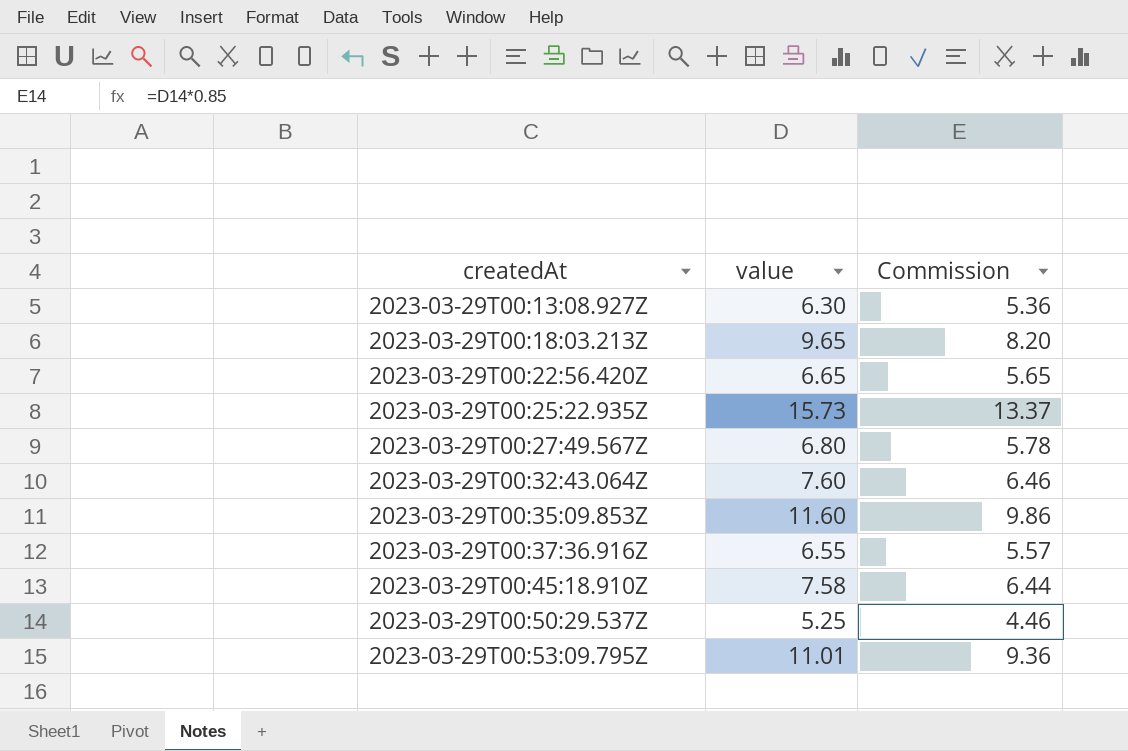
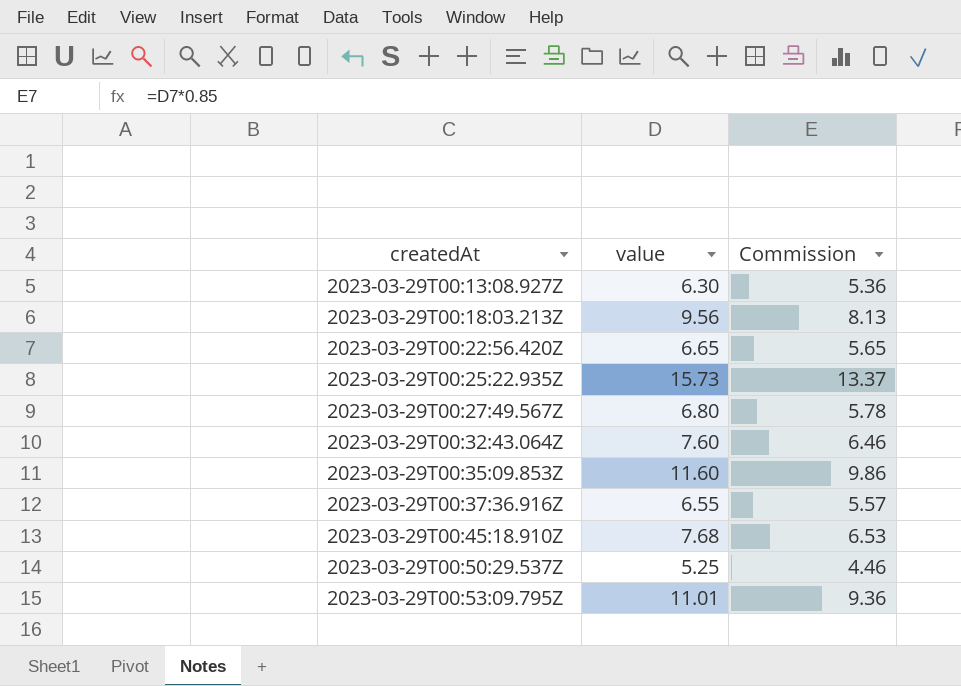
2023-03-29T00:18:03.213Z | value: 9.65 -> 9.56
2023-03-29T00:18:03.213Z | Commission: 8.20 -> 8.13
2023-03-29T00:45:18.910Z | value: 7.58 -> 7.68
2023-03-29T00:45:18.910Z | Commission: 6.44 -> 6.53

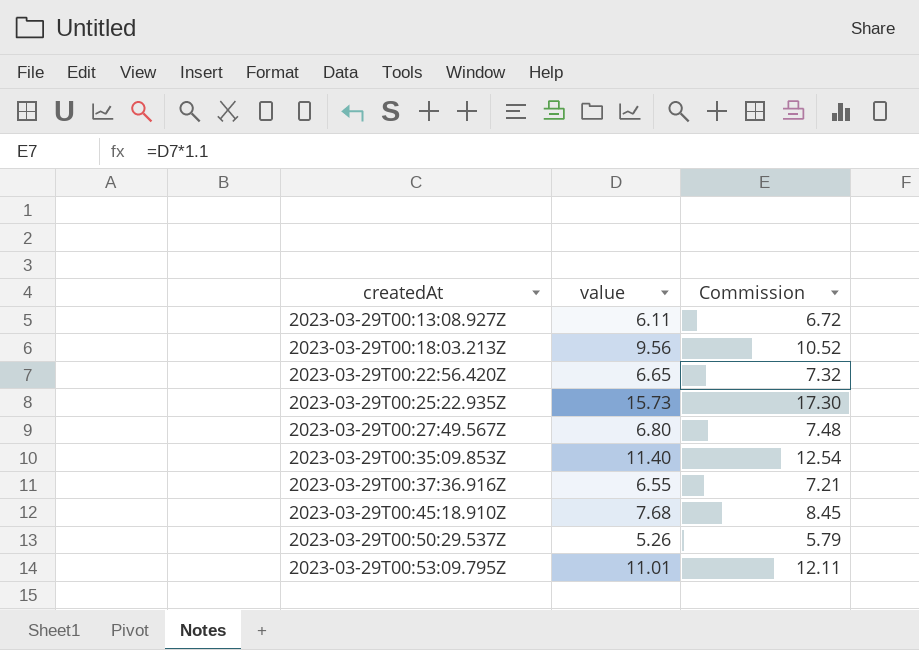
column Commission | formula: [value] * 0.85 -> [value] * 1.1
row 2023-03-29T00:32:43.064Z: 7.60 | 6.46 -> none
2023-03-29T00:13:08.927Z | value: 6.30 -> 6.11
2023-03-29T00:35:09.853Z | value: 11.60 -> 11.40
2023-03-29T00:50:29.537Z | value: 5.25 -> 5.26

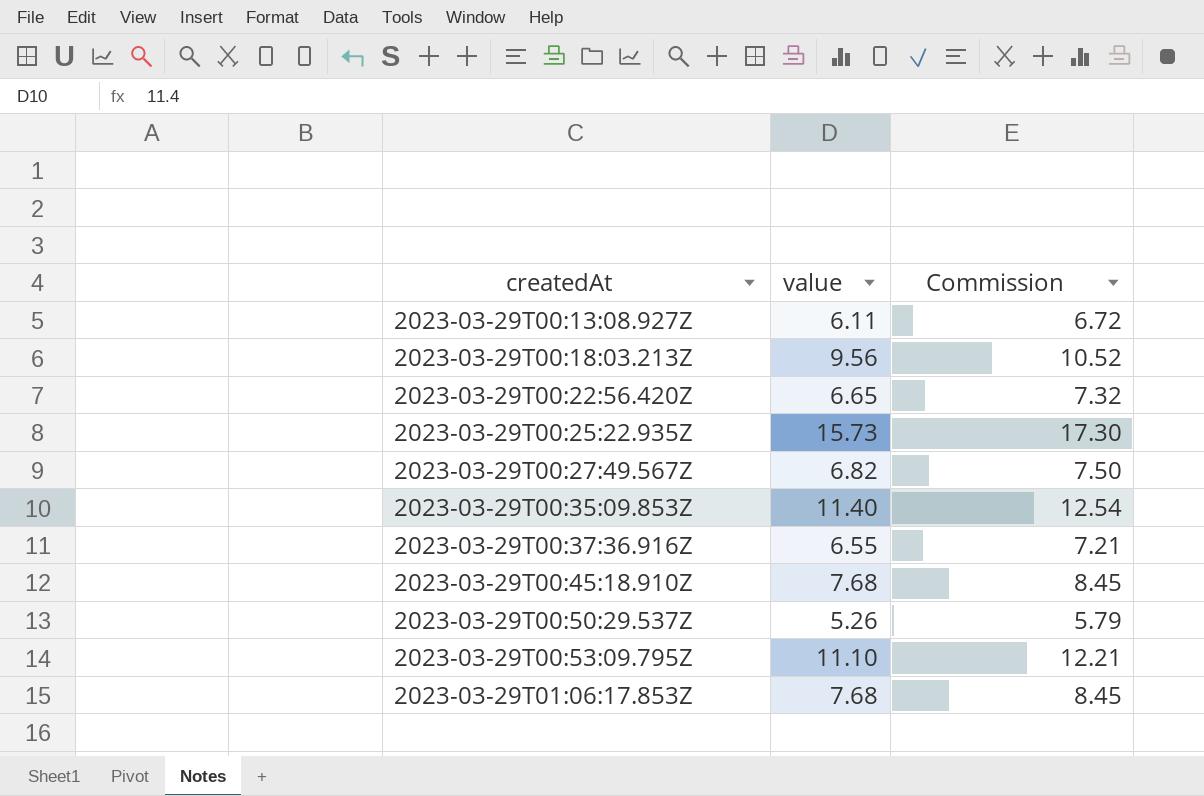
2023-03-29T00:27:49.567Z | value: 6.80 -> 6.82
2023-03-29T00:27:49.567Z | Commission: 7.48 -> 7.50
2023-03-29T00:53:09.795Z | value: 11.01 -> 11.10
2023-03-29T00:53:09.795Z | Commission: 12.11 -> 12.21
row 2023-03-29T01:06:17.853Z: none -> 7.68 | 8.45

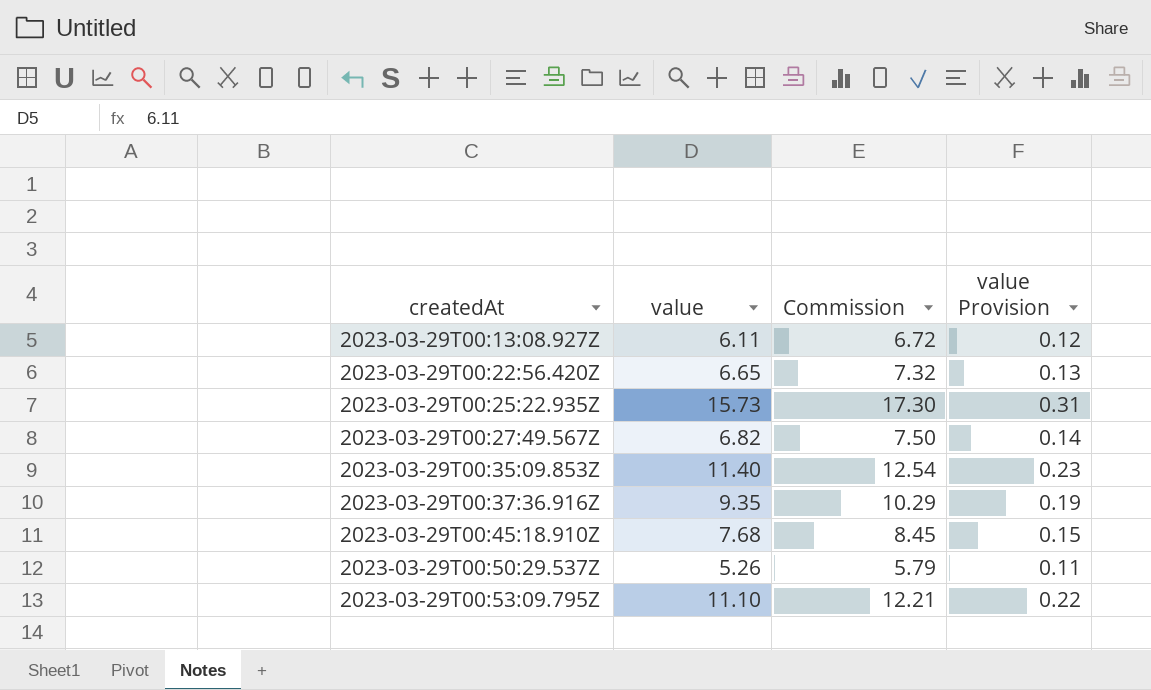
column value Provision | formula: none -> [value] * 0.02
row 2023-03-29T00:18:03.213Z: 9.56 | 10.52 -> none
row 2023-03-29T01:06:17.853Z: 7.68 | 8.45 -> none
2023-03-29T00:37:36.916Z | value: 6.55 -> 9.35
2023-03-29T00:37:36.916Z | Commission: 7.21 -> 10.29

